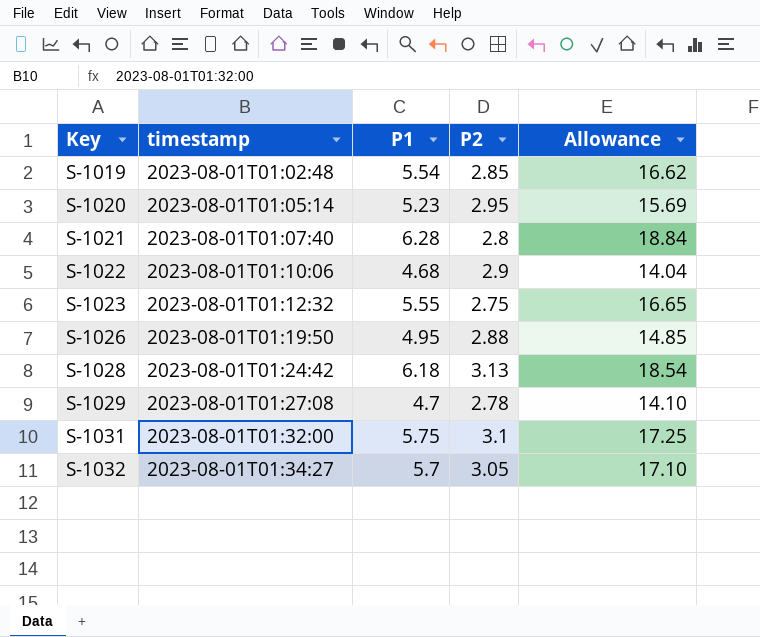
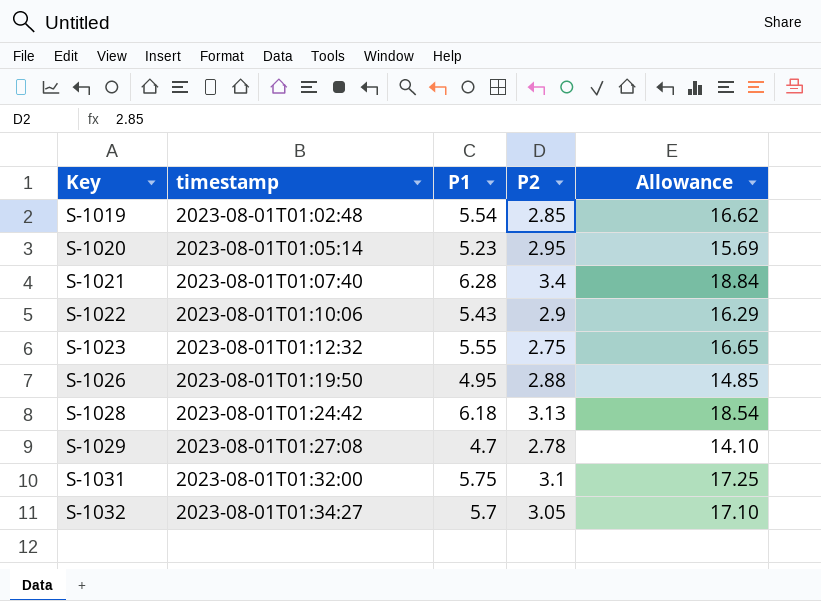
S-1021 | P2: 2.8 -> 3.4
S-1022 | P1: 4.68 -> 5.43
S-1022 | Allowance: 14.04 -> 16.29

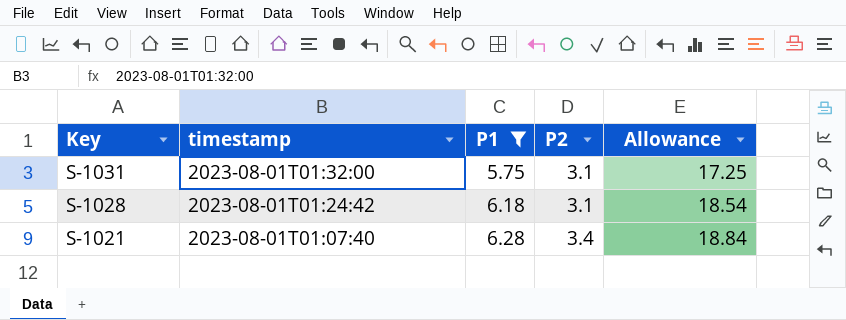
filter: none -> P1 >= 5.75
row order: Key ascending -> Key descending
S-1028 | P2: 3.13 -> 3.1

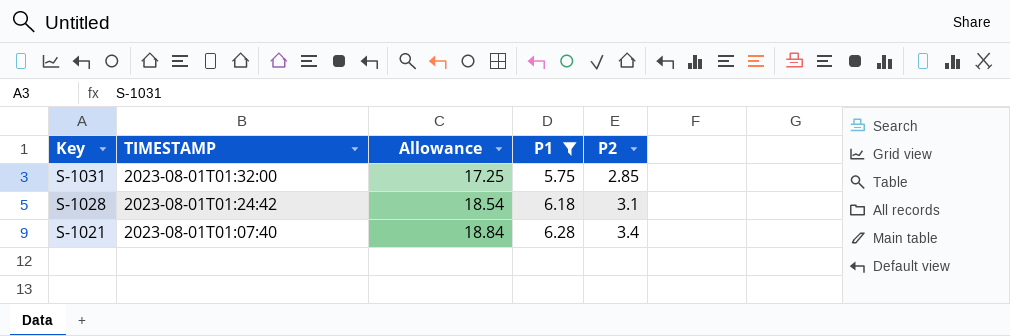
column name: timestamp -> TIMESTAMP
column Allowance | position: 5 -> 3
S-1031 | P2: 3.1 -> 2.85

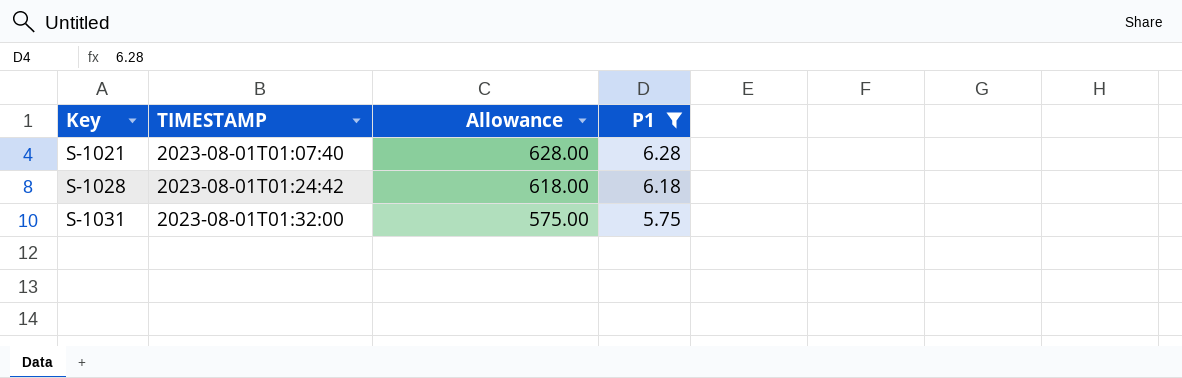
row order: Key descending -> Key ascending
column P2 | position: 5 -> none
column Allowance | formula: [P1] * 3 -> [P1] * 100

